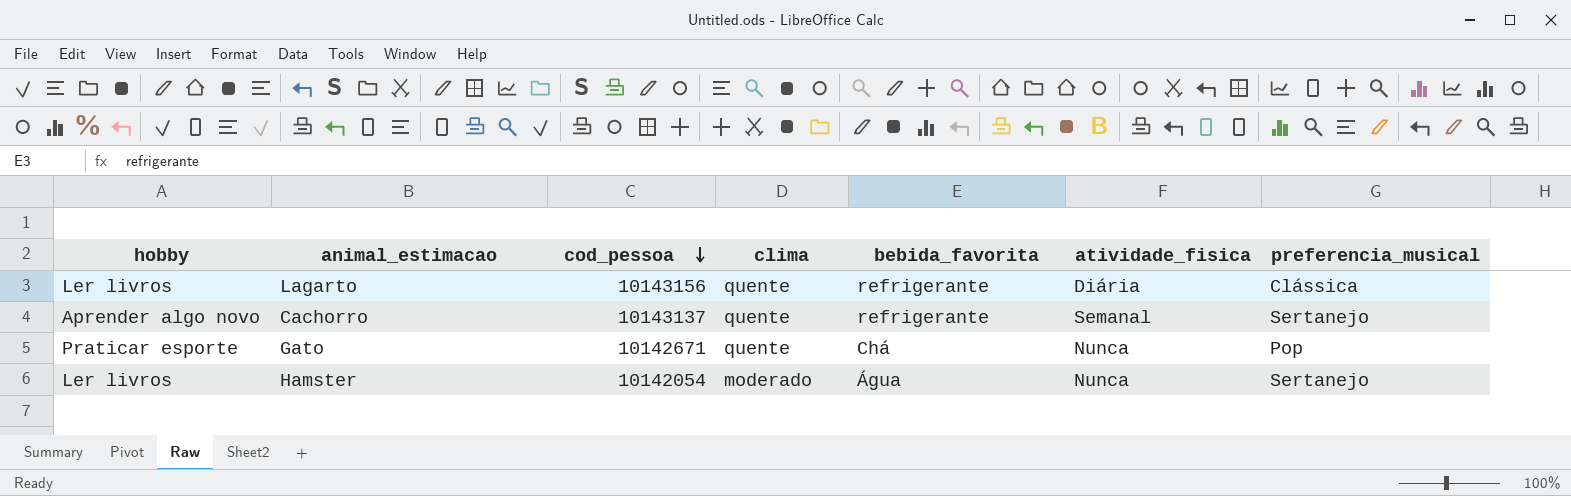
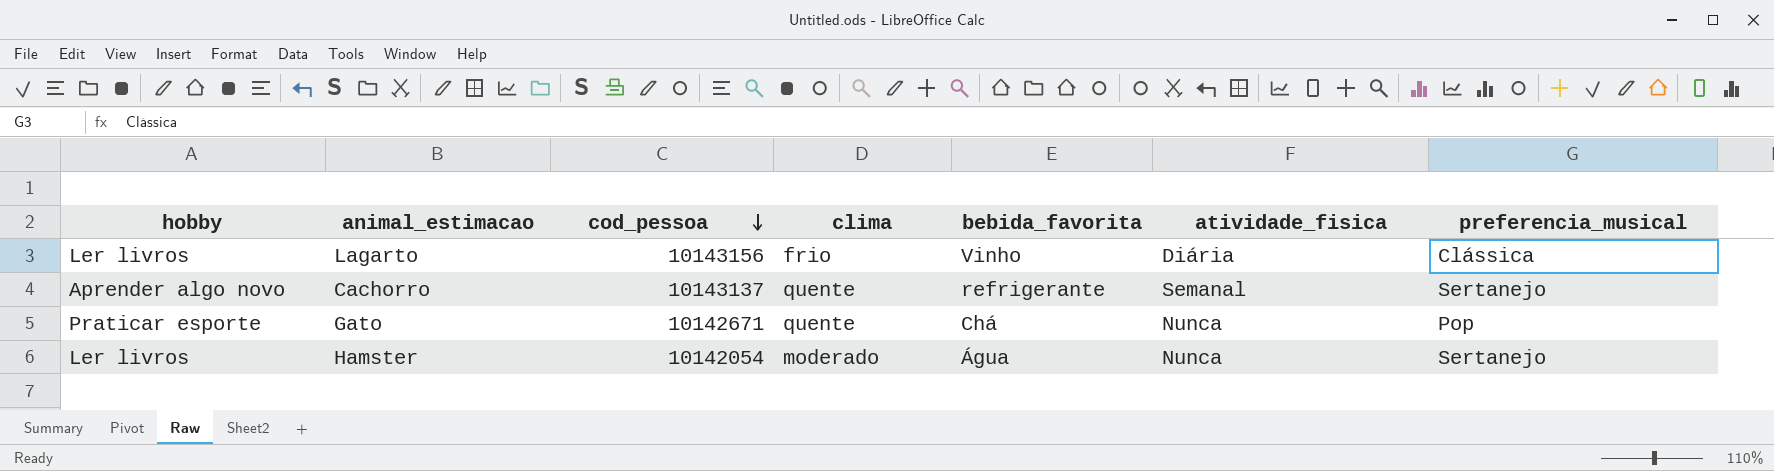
Lagarto | clima: quente -> frio
Lagarto | bebida_favorita: refrigerante -> Vinho

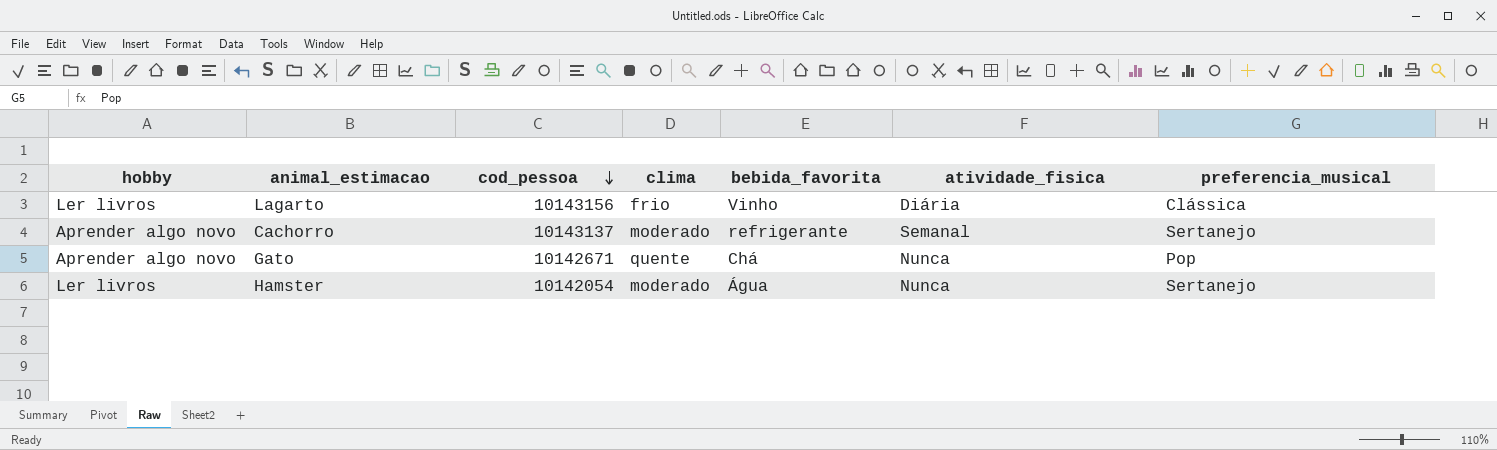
Cachorro | clima: quente -> moderado
Gato | hobby: Praticar esporte -> Aprender algo novo

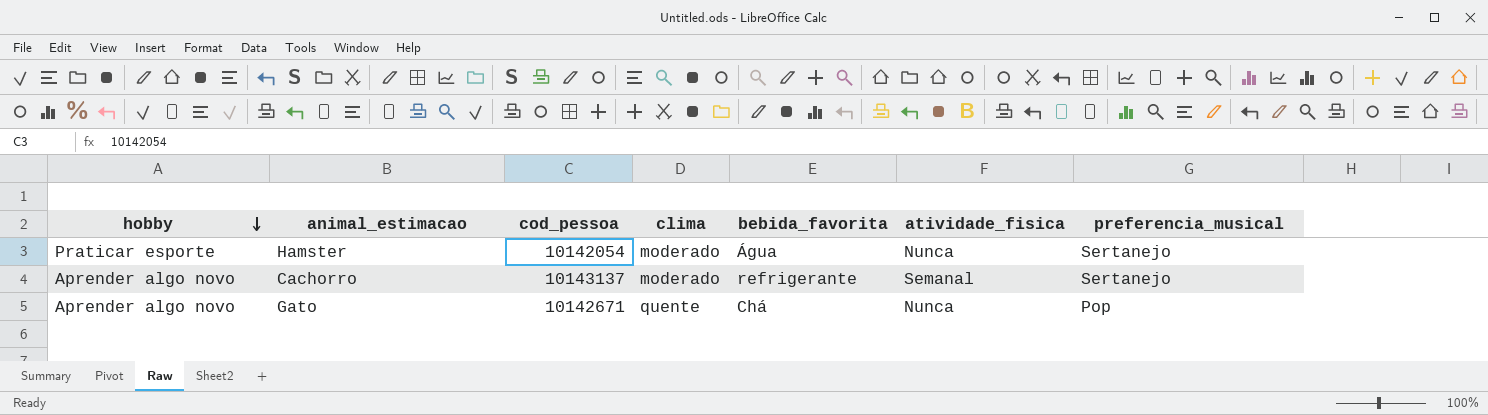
row order: cod_pessoa descending -> hobby descending
row Lagarto: Ler livros | 10143156 | frio | Vinho | Diária | Clássica -> none
Hamster | hobby: Ler livros -> Praticar esporte

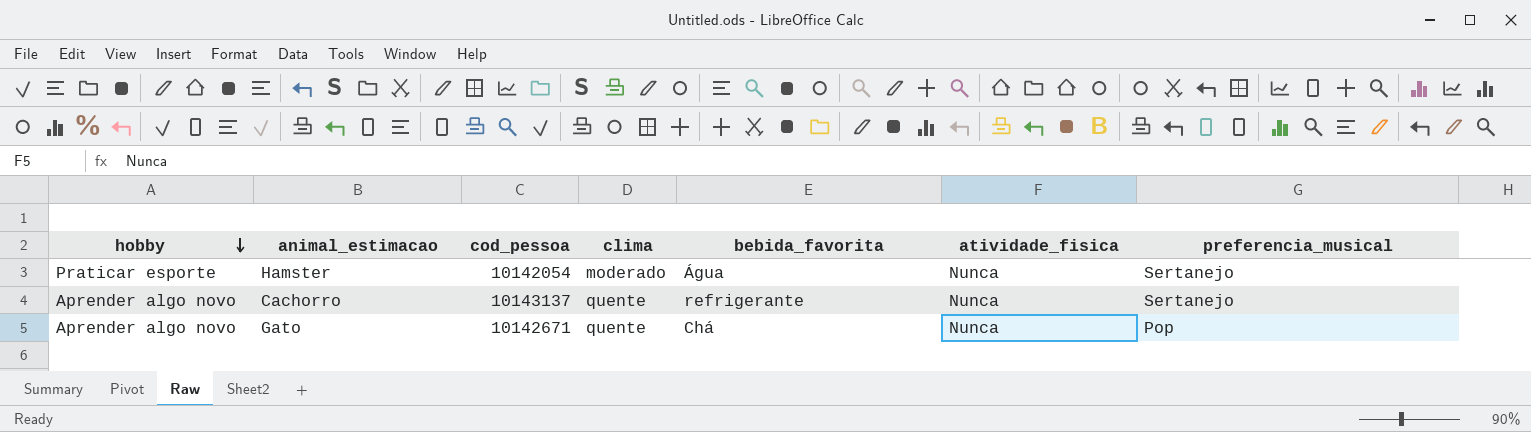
Cachorro | clima: moderado -> quente
Cachorro | atividade_fisica: Semanal -> Nunca

